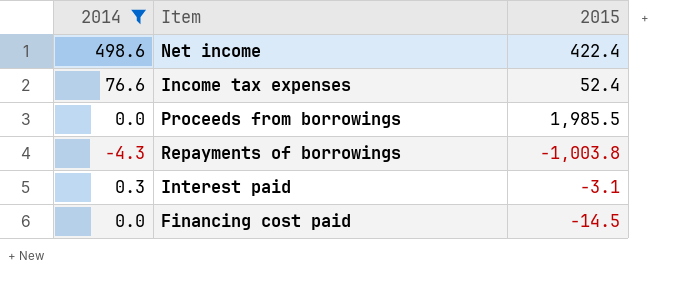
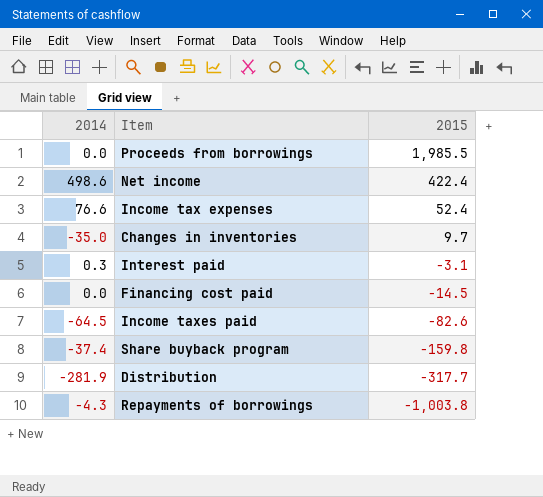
filter: 2014 >= -4.3 -> none
row order: none -> 2015 descending

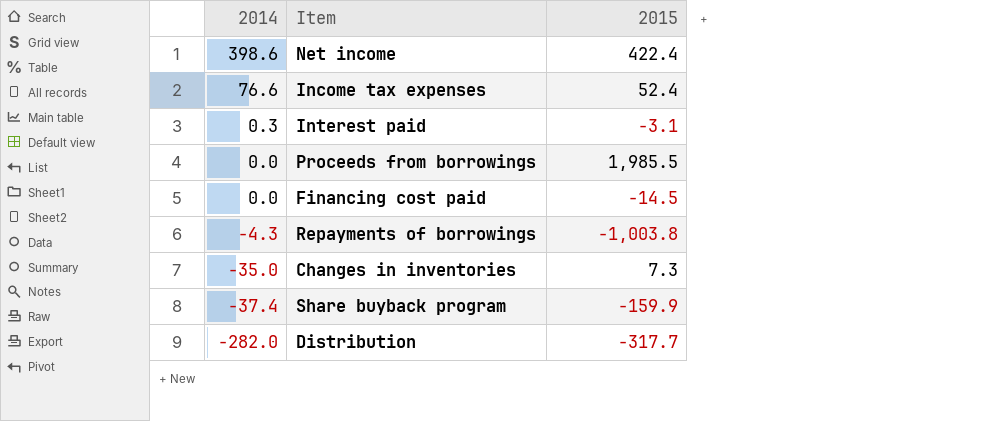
row order: 2015 descending -> 2014 descending
row Income taxes paid: -64.5 | -82.6 -> none
Net income | 2014: 498.6 -> 398.6
Changes in inventories | 2015: 9.7 -> 7.3
Share buyback program | 2015: -159.8 -> -159.9
Distribution | 2014: -281.9 -> -282.0

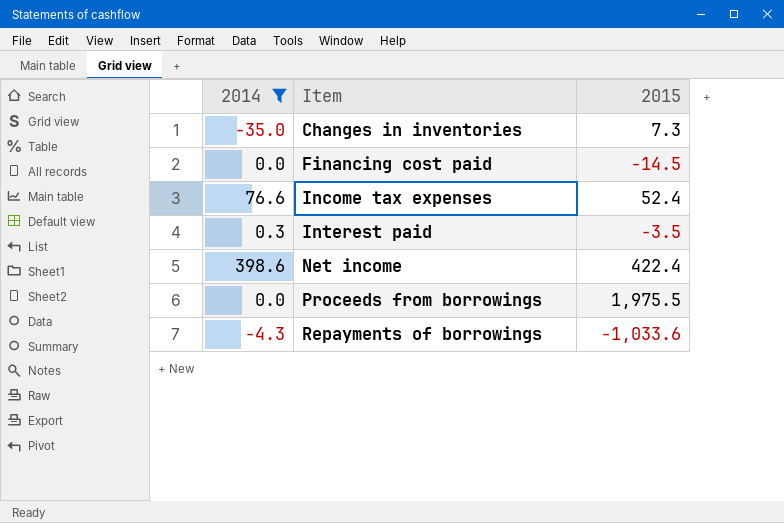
filter: none -> 2014 >= -35.0
row order: 2014 descending -> Item ascending
Interest paid | 2015: -3.1 -> -3.5
Proceeds from borrowings | 2015: 1,985.5 -> 1,975.5
Repayments of borrowings | 2015: -1,003.8 -> -1,033.6

